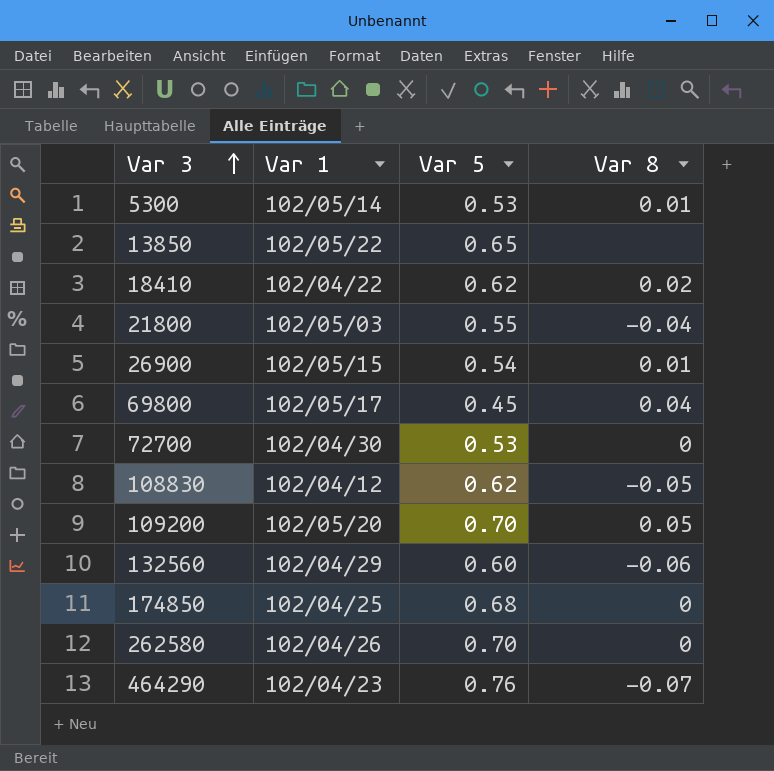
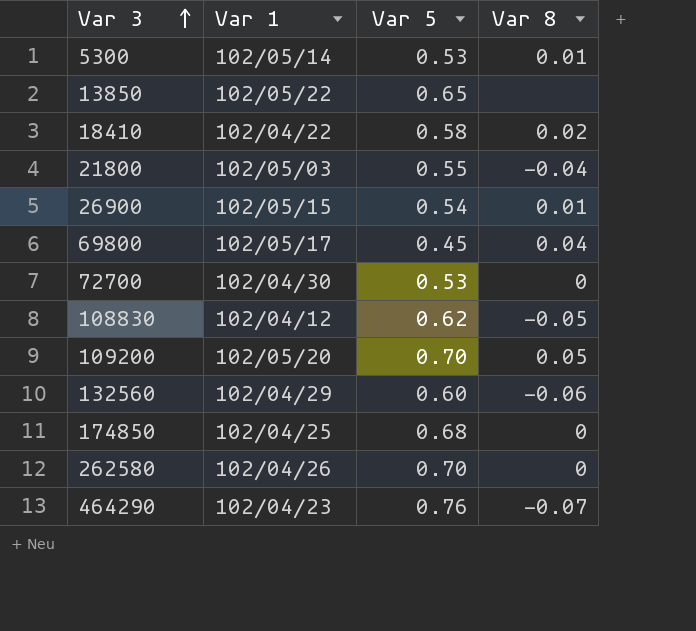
18410 | Var 5: 0.62 -> 0.58

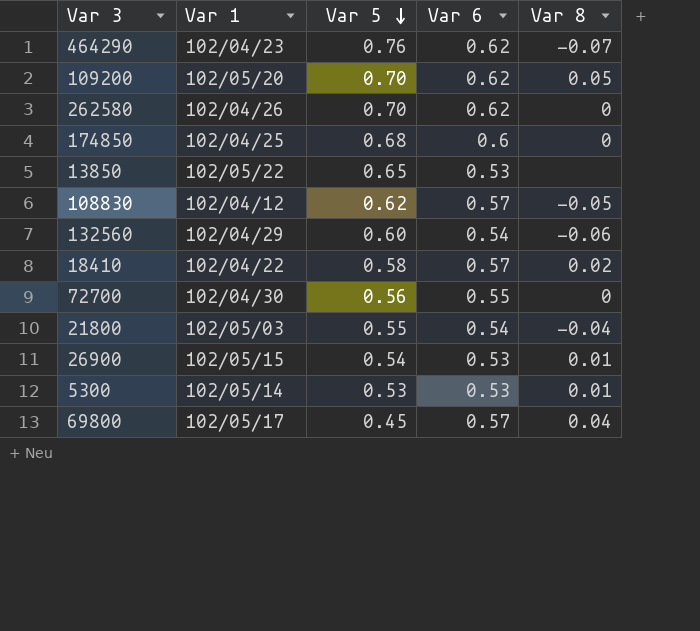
row order: Var 3 ascending -> Var 5 descending
column Var 6 | position: none -> 4
72700 | Var 5: 0.53 -> 0.56

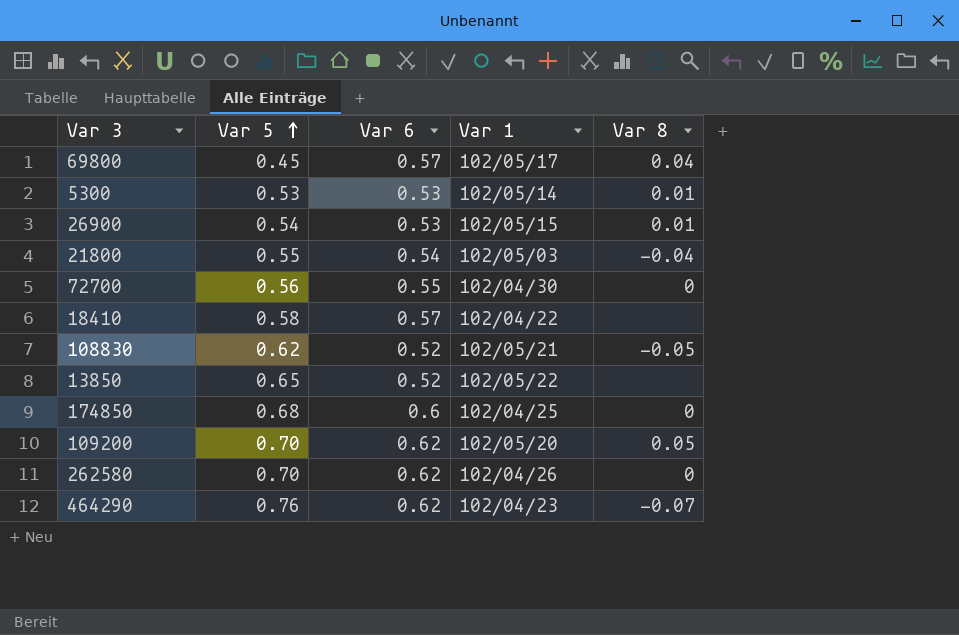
row order: Var 5 descending -> Var 5 ascending
column Var 1 | position: 2 -> 4
row 132560: 102/04/29 | 0.60 | 0.54 | -0.06 -> none
18410 | Var 8: 0.02 -> none
108830 | Var 6: 0.57 -> 0.52
108830 | Var 1: 102/04/12 -> 102/05/21
13850 | Var 6: 0.53 -> 0.52

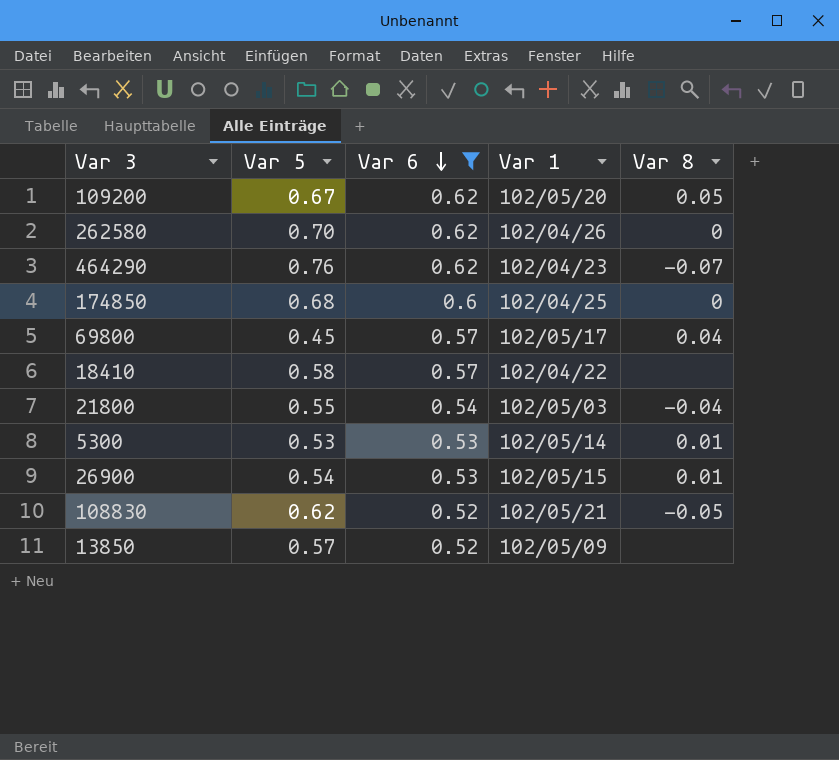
filter: none -> Var 6 != 0.55
row order: Var 5 ascending -> Var 6 descending
109200 | Var 5: 0.70 -> 0.67
13850 | Var 5: 0.65 -> 0.57
13850 | Var 1: 102/05/22 -> 102/05/09

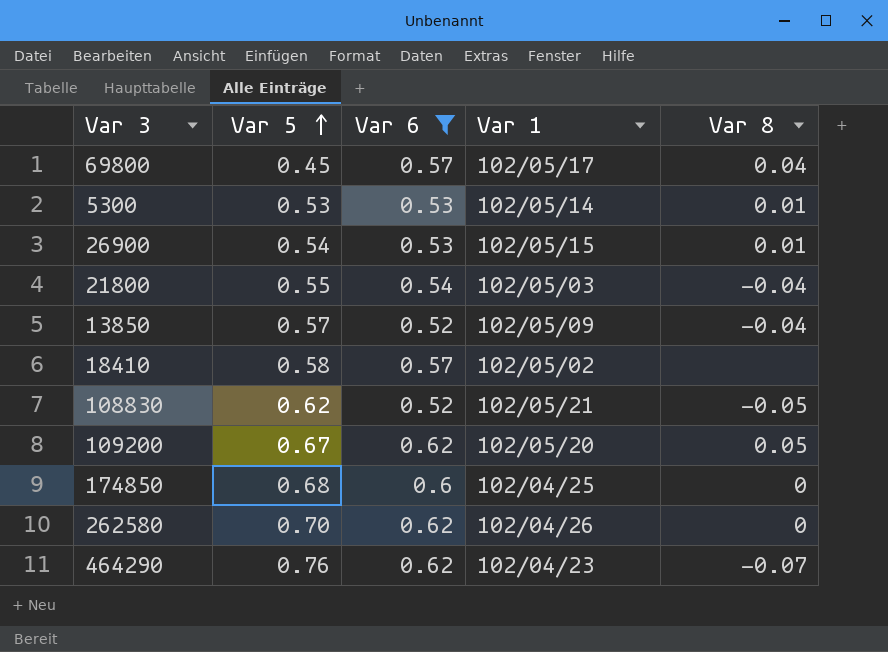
row order: Var 6 descending -> Var 5 ascending
13850 | Var 8: none -> -0.04
18410 | Var 1: 102/04/22 -> 102/05/02

